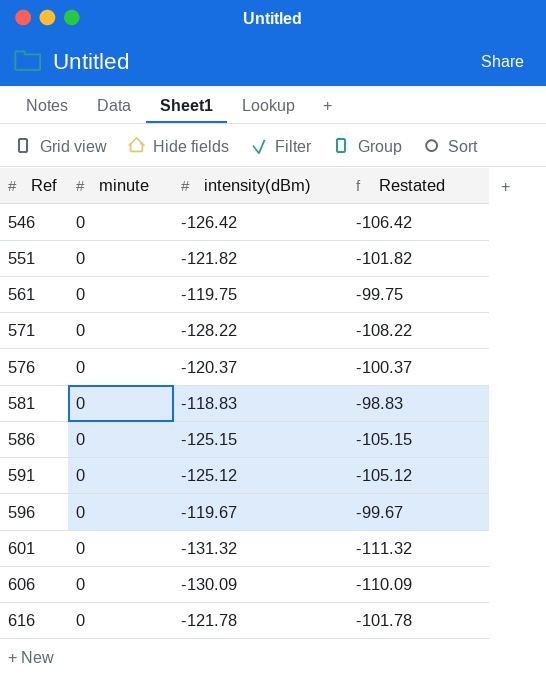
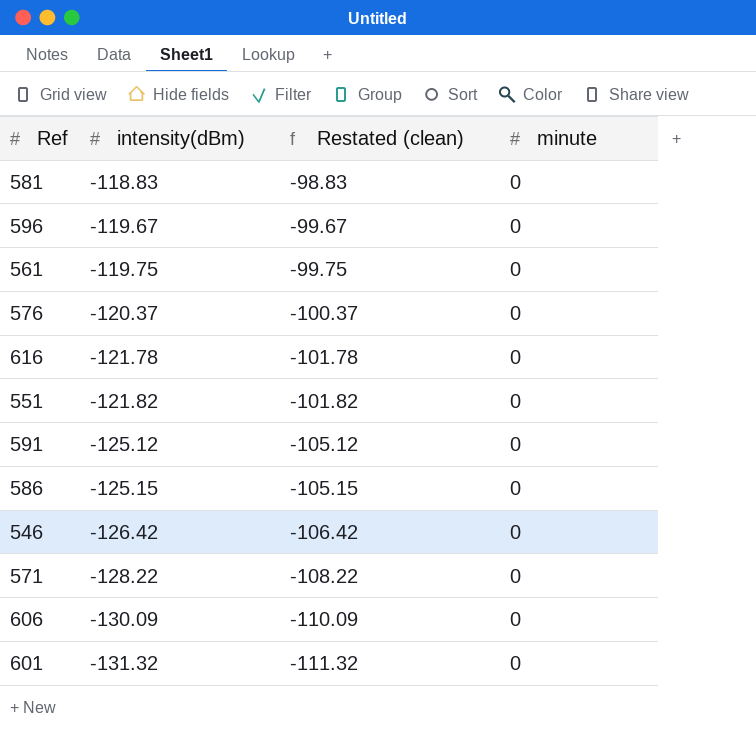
row order: Ref ascending -> intensity(dBm) descending
column name: Restated -> Restated (clean)
column minute | position: 2 -> 4

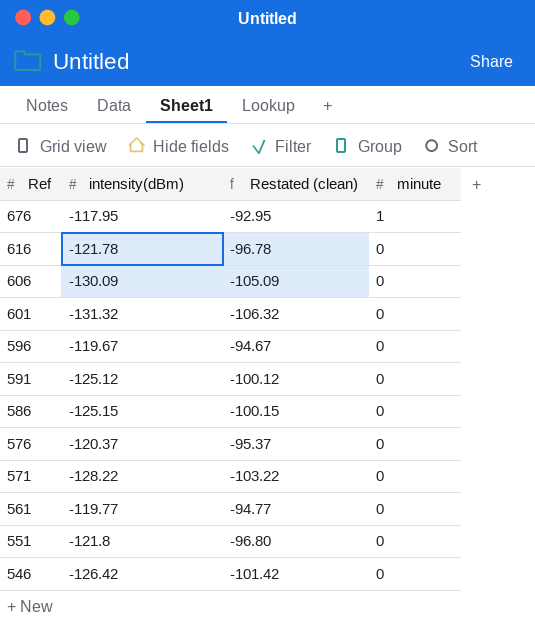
row order: intensity(dBm) descending -> Ref descending
column Restated (clean) | formula: [intensity(dBm)] + 20 -> [intensity(dBm)] + 25
row 581: -118.83 | -98.83 | 0 -> none
row 676: none -> -117.95 | -92.95 | 1
561 | intensity(dBm): -119.75 -> -119.77
551 | intensity(dBm): -121.82 -> -121.8

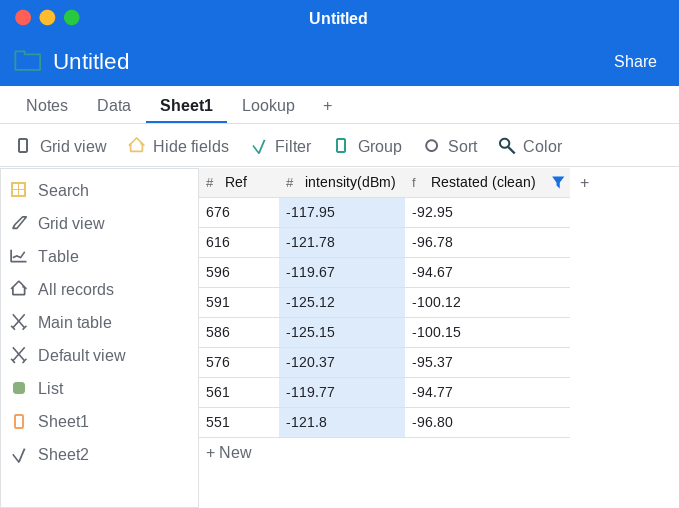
filter: none -> Restated (clean) >= -100.15
column minute | position: 4 -> none

